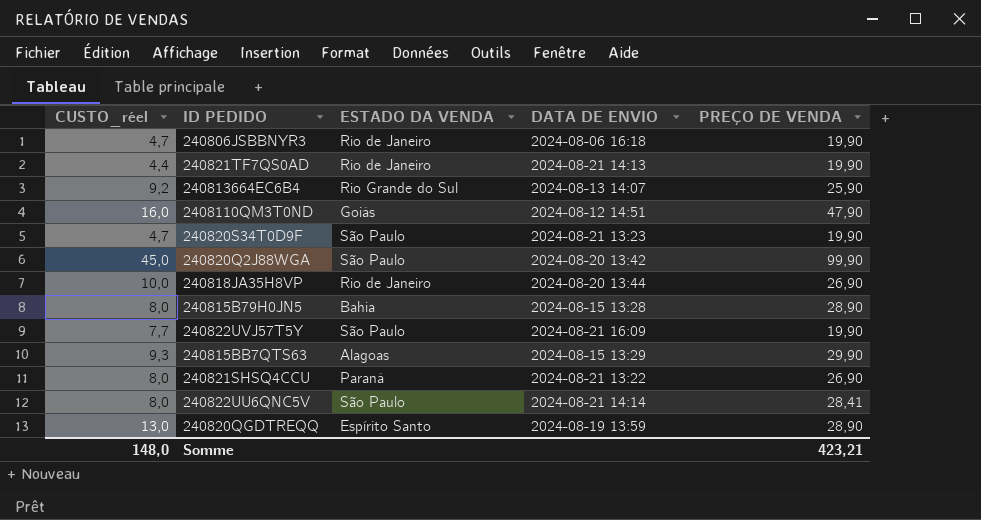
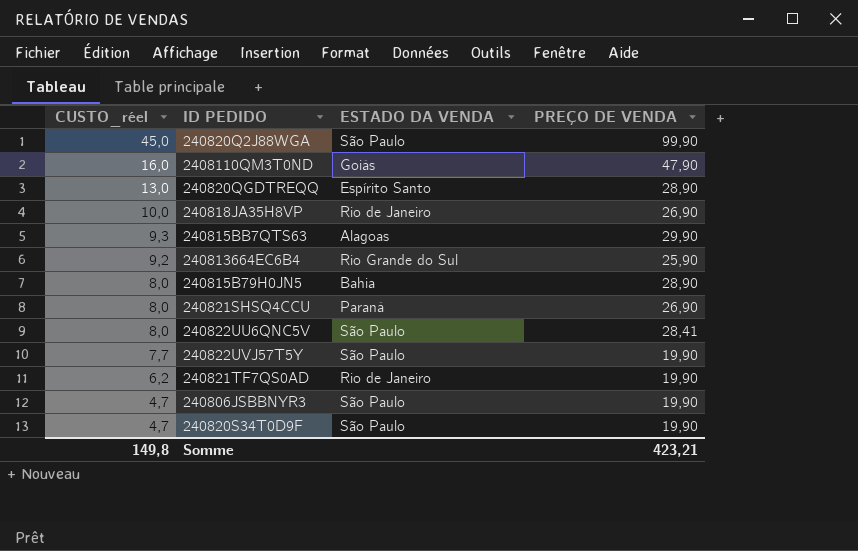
row order: none -> CUSTO_réel descending
column DATA DE ENVIO | position: 4 -> none
240821TF7QS0AD | CUSTO_réel: 4,4 -> 6,2
240806JSBBNYR3 | ESTADO DA VENDA: Rio de Janeiro -> São Paulo
Somme | CUSTO_réel: 148,0 -> 149,8

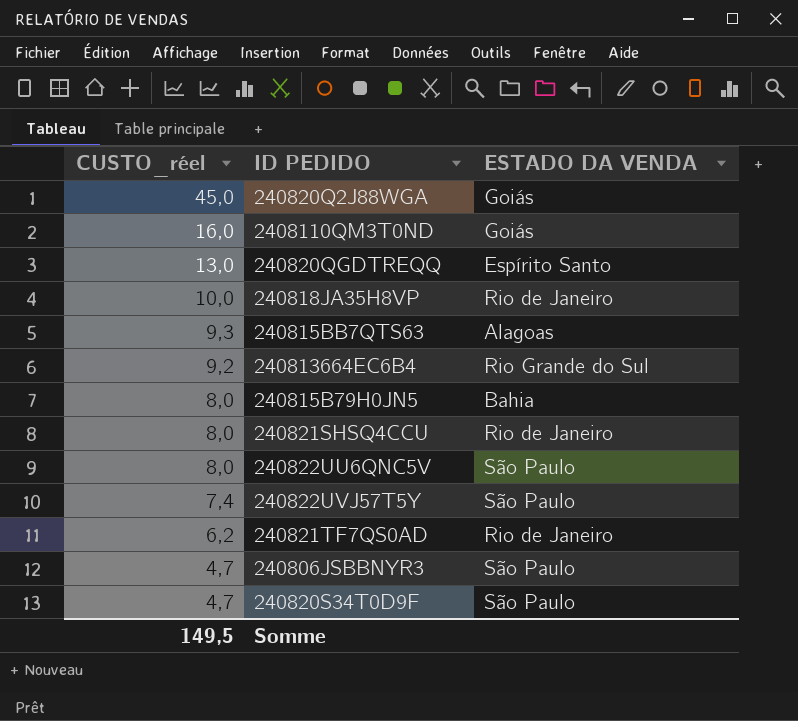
column PREÇO DE VENDA | position: 4 -> none
240820Q2J88WGA | ESTADO DA VENDA: São Paulo -> Goiás
240821SHSQ4CCU | ESTADO DA VENDA: Paraná -> Rio de Janeiro
240822UVJ57T5Y | CUSTO_réel: 7,7 -> 7,4
Somme | CUSTO_réel: 149,8 -> 149,5

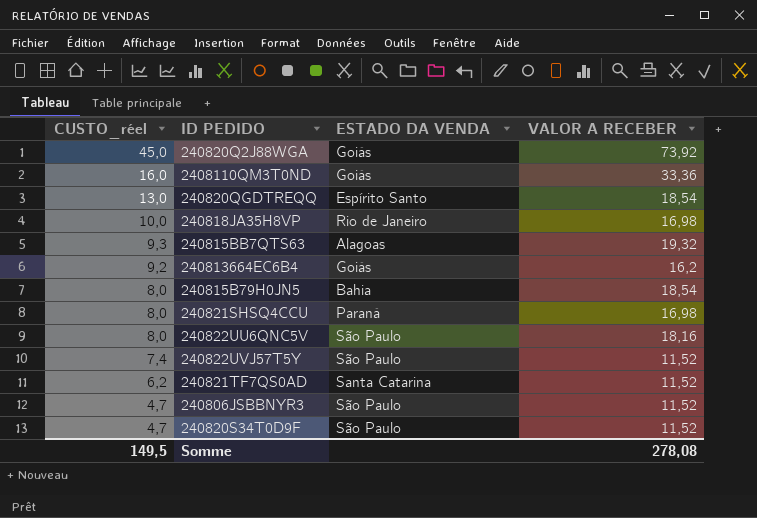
column VALOR A RECEBER | position: none -> 4
240813664EC6B4 | ESTADO DA VENDA: Rio Grande do Sul -> Goiás
240821SHSQ4CCU | ESTADO DA VENDA: Rio de Janeiro -> Paraná
240821TF7QS0AD | ESTADO DA VENDA: Rio de Janeiro -> Santa Catarina

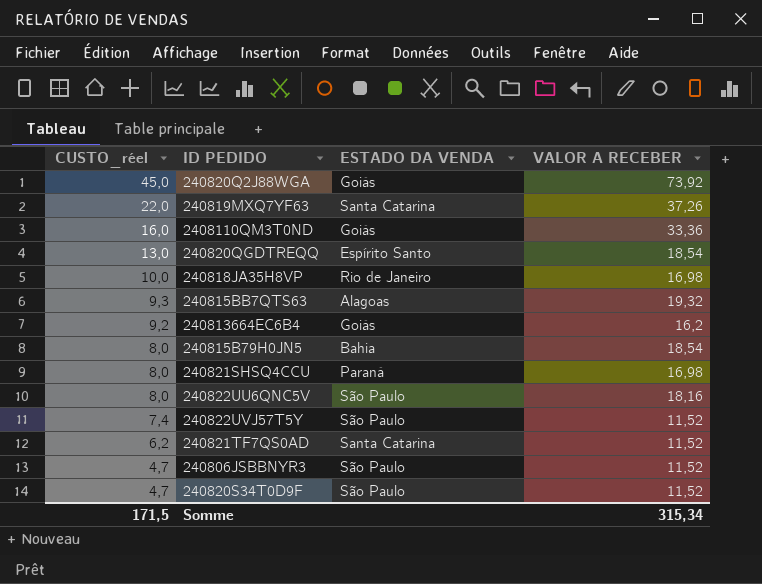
row 240819MXQ7YF63: none -> 22,0 | Santa Catarina | 37,26
Somme | CUSTO_réel: 149,5 -> 171,5
Somme | VALOR A RECEBER: 278,08 -> 315,34

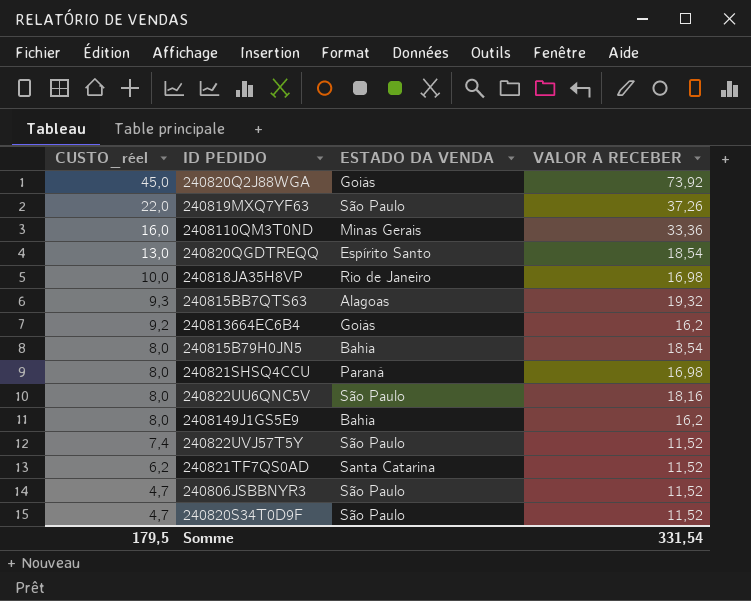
240819MXQ7YF63 | ESTADO DA VENDA: Santa Catarina -> São Paulo
2408110QM3T0ND | ESTADO DA VENDA: Goiás -> Minas Gerais
row 2408149J1GS5E9: none -> 8,0 | Bahia | 16,2
Somme | CUSTO_réel: 171,5 -> 179,5
Somme | VALOR A RECEBER: 315,34 -> 331,54

